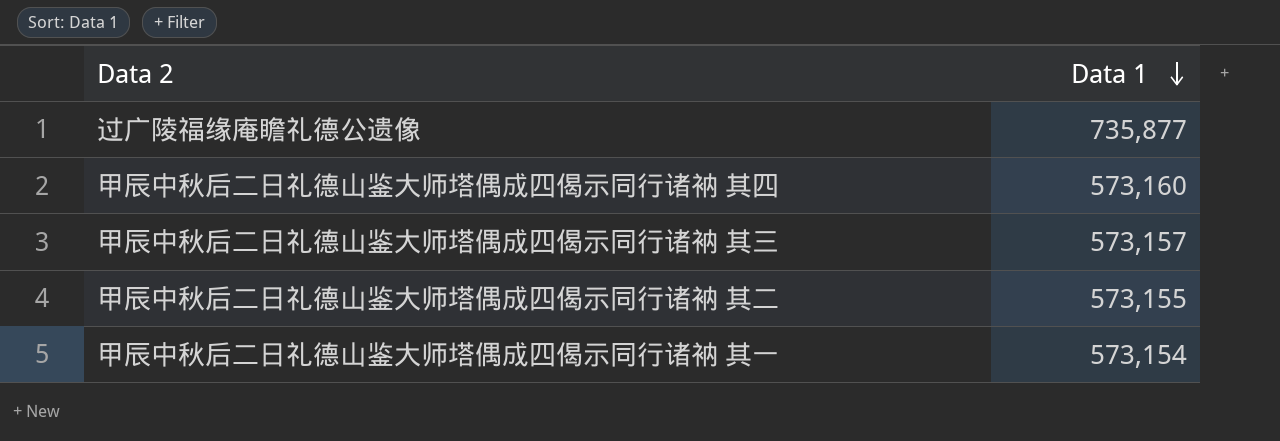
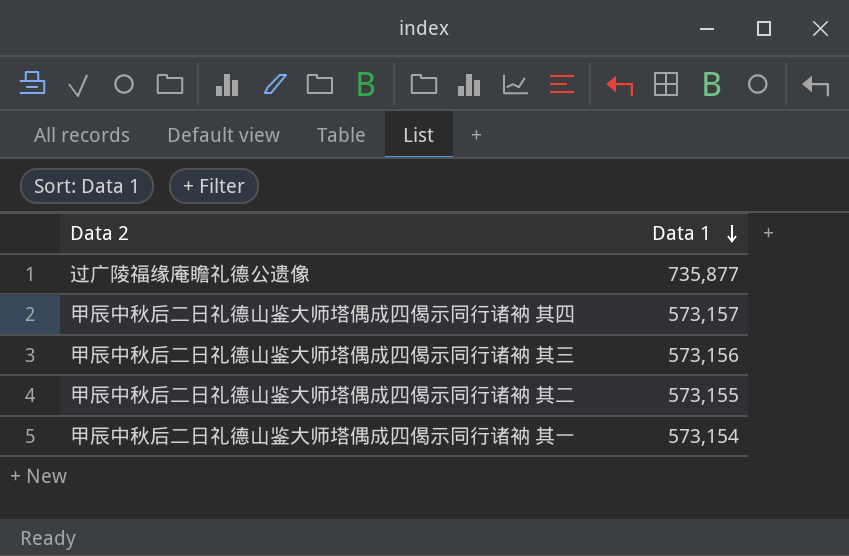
甲辰中秋后二日礼德山鉴大师塔偶成四偈示同行诸衲 其四 | Data 1: 573,160 -> 573,157
甲辰中秋后二日礼德山鉴大师塔偶成四偈示同行诸衲 其三 | Data 1: 573,157 -> 573,156

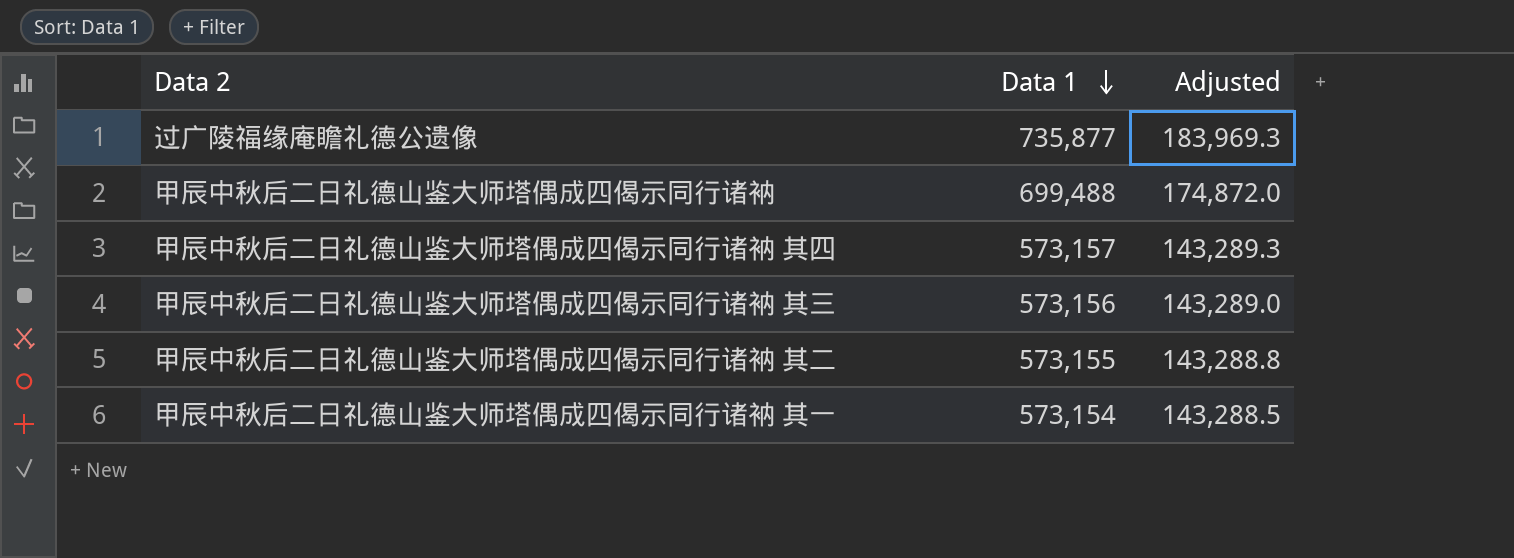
column Adjusted | formula: none -> [Data 1] * 0.25
row 甲辰中秋后二日礼德山鉴大师塔偶成四偈示同行诸衲: none -> 699,488 | 174,872.0

